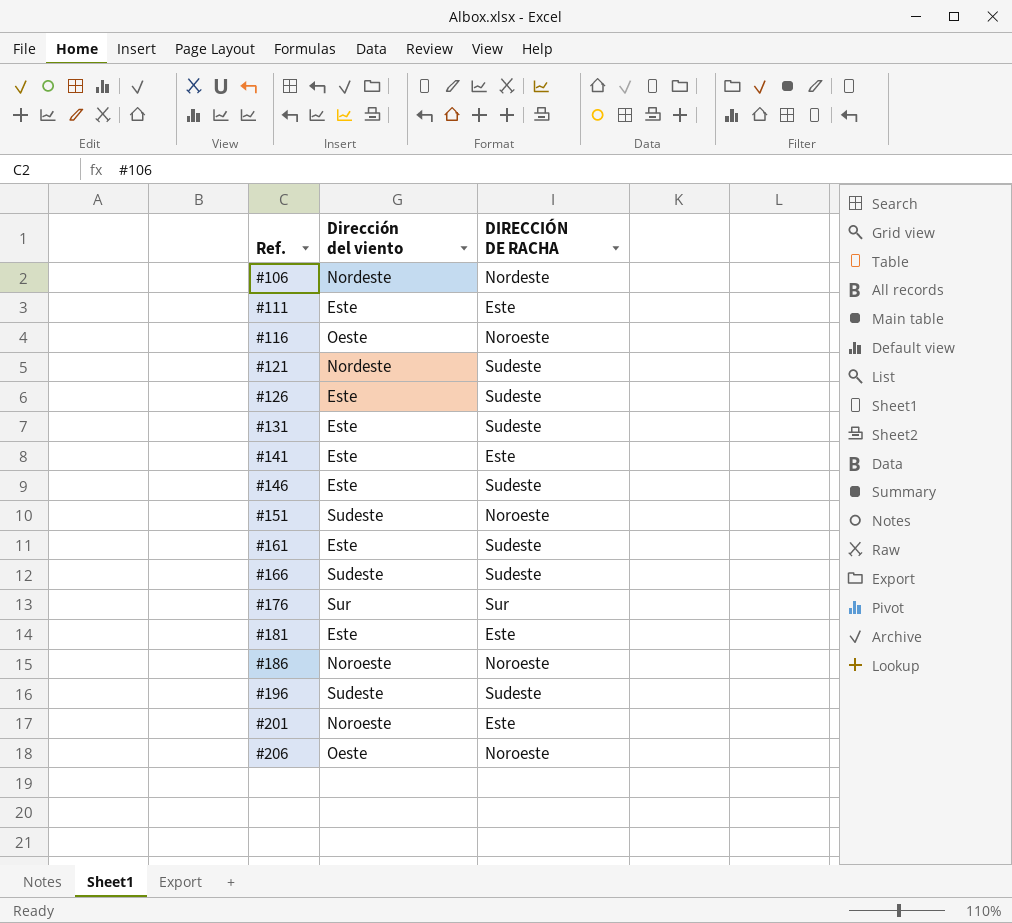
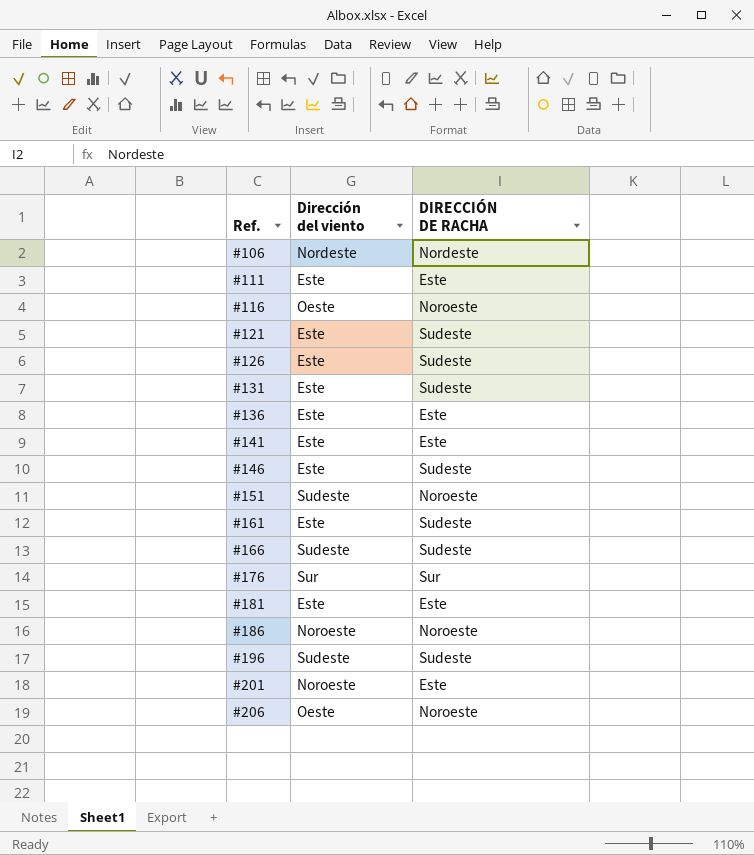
#121 | Dirección del viento: Nordeste -> Este
row #136: none -> Este | Este

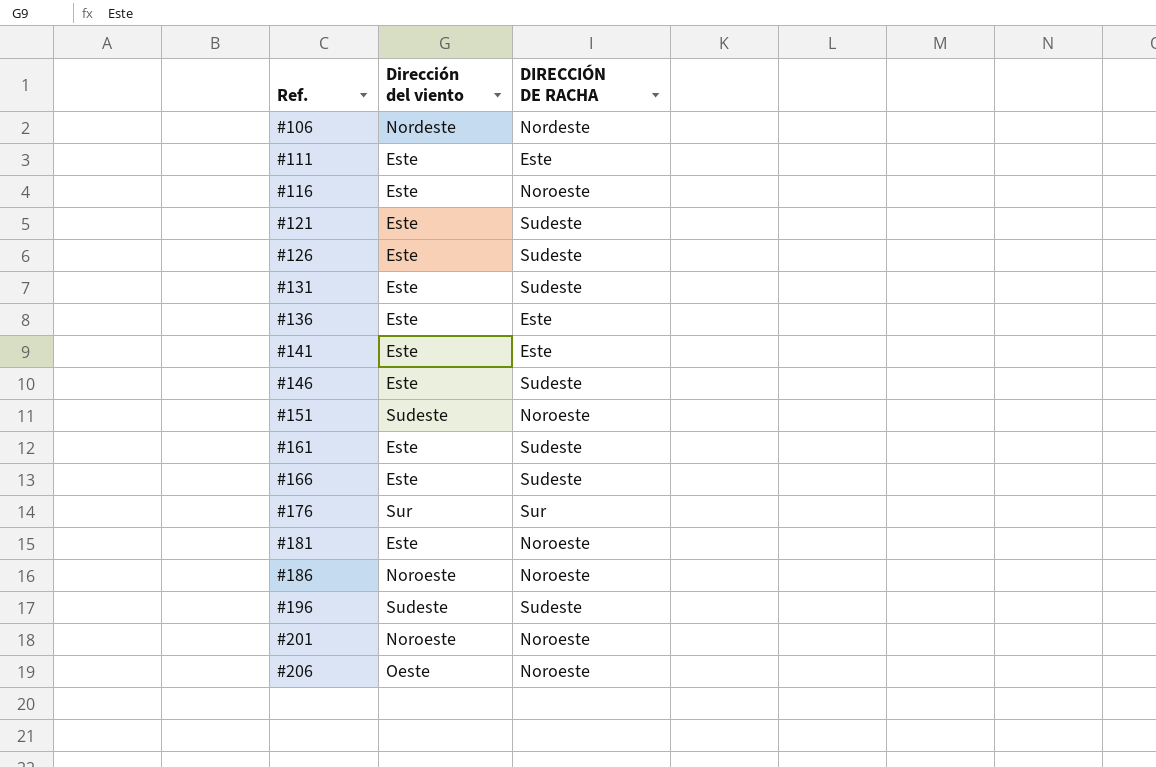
#116 | Dirección del viento: Oeste -> Este
#166 | Dirección del viento: Sudeste -> Este
#181 | DIRECCIÓN DE RACHA: Este -> Noroeste
#201 | DIRECCIÓN DE RACHA: Este -> Noroeste

